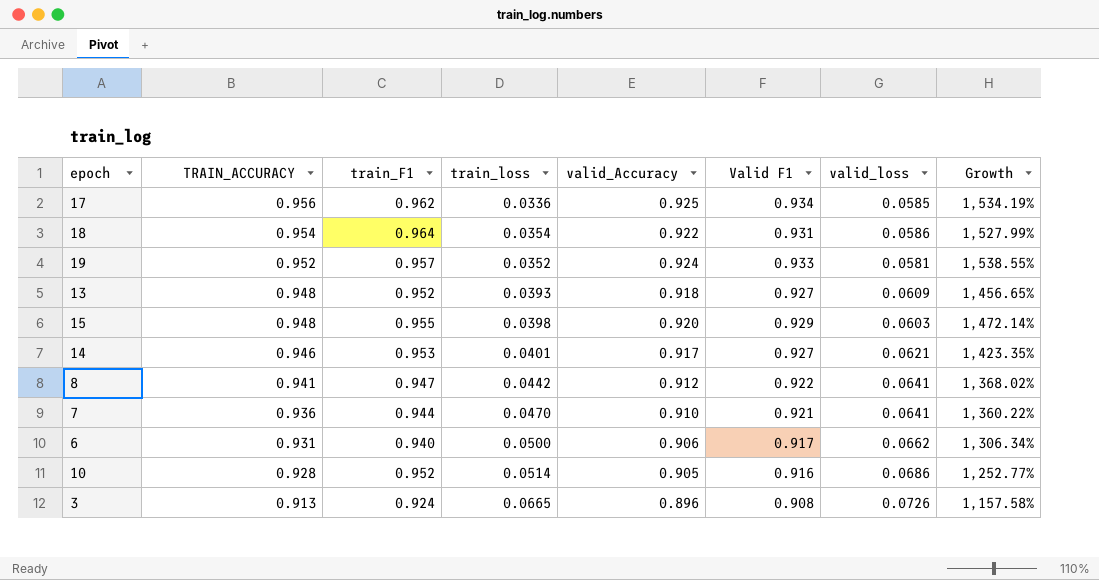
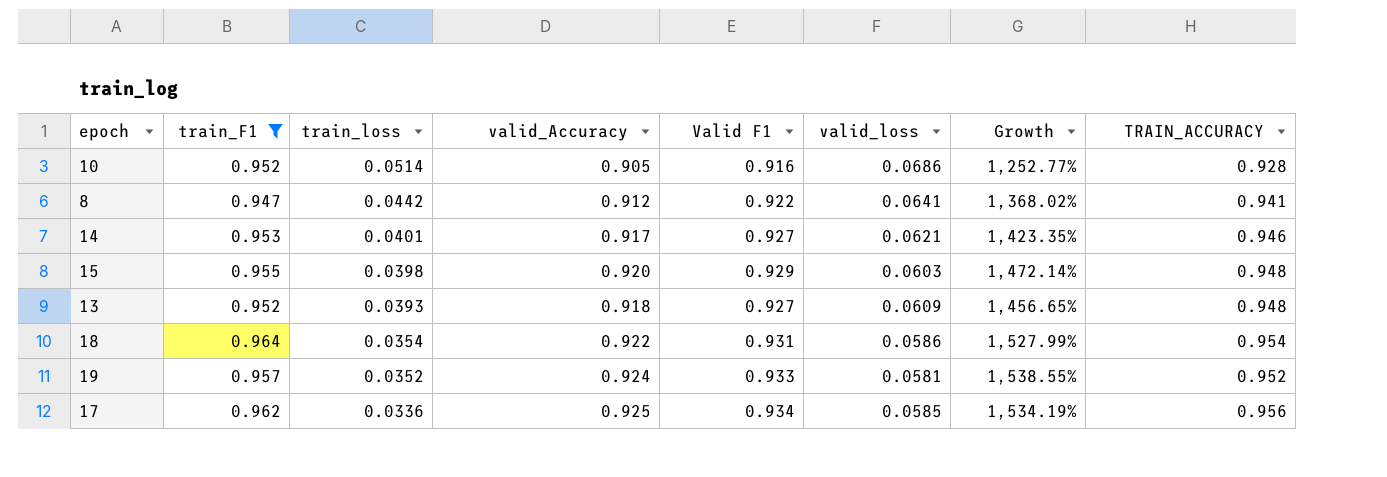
filter: none -> train_F1 >= 0.947
row order: TRAIN_ACCURACY descending -> train_loss descending
column TRAIN_ACCURACY | position: 2 -> 8

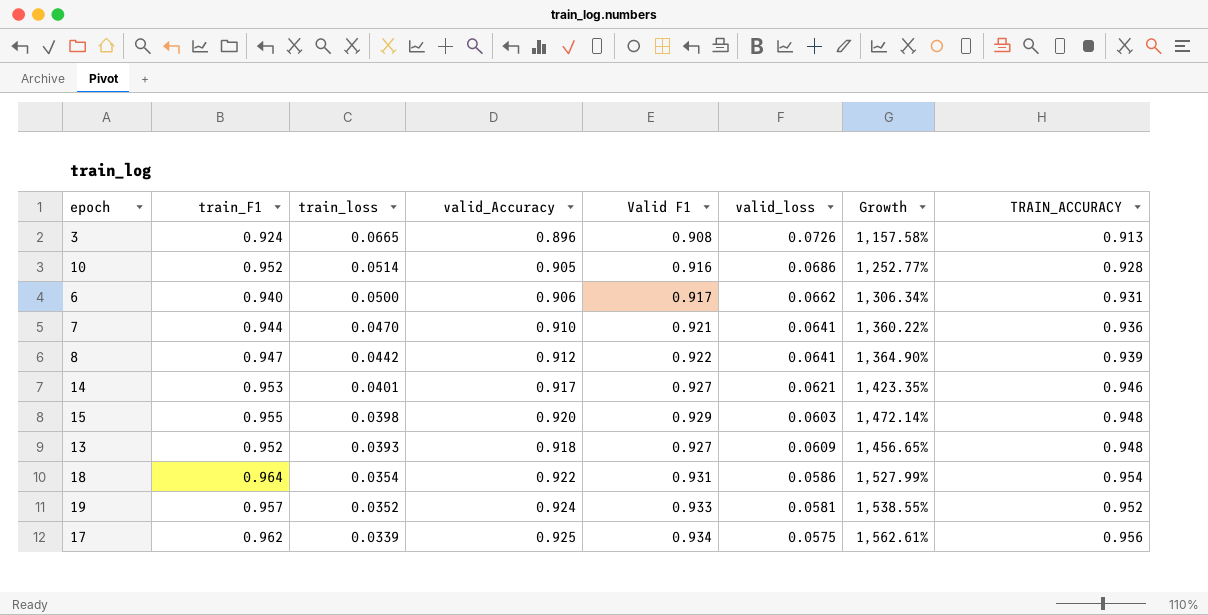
filter: train_F1 >= 0.947 -> none
8 | Growth: 1,368.02% -> 1,364.90%
8 | TRAIN_ACCURACY: 0.941 -> 0.939
17 | train_loss: 0.0336 -> 0.0339
17 | valid_loss: 0.0585 -> 0.0575
17 | Growth: 1,534.19% -> 1,562.61%

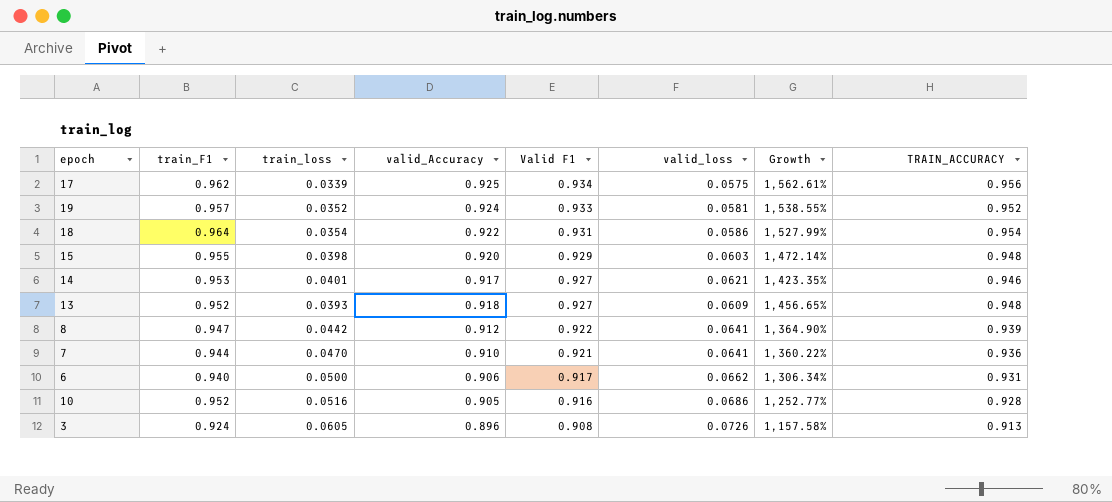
row order: train_loss descending -> Valid F1 descending
10 | train_loss: 0.0514 -> 0.0516
3 | train_loss: 0.0665 -> 0.0605

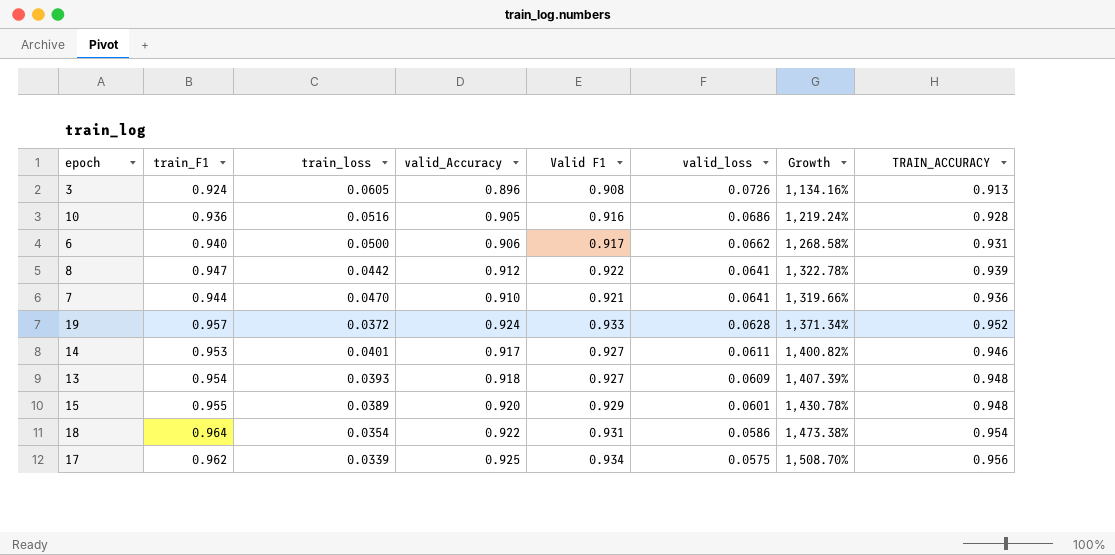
row order: Valid F1 descending -> valid_loss descending
column Growth | formula: ([TRAIN_ACCURACY] - [valid_loss]) / [valid_loss] -> ([valid_Accuracy] - [valid_loss]) / [valid_loss]
10 | train_F1: 0.952 -> 0.936
19 | train_loss: 0.0352 -> 0.0372
19 | valid_loss: 0.0581 -> 0.0628
14 | valid_loss: 0.0621 -> 0.0611
13 | train_F1: 0.952 -> 0.954
15 | train_loss: 0.0398 -> 0.0389
15 | valid_loss: 0.0603 -> 0.0601

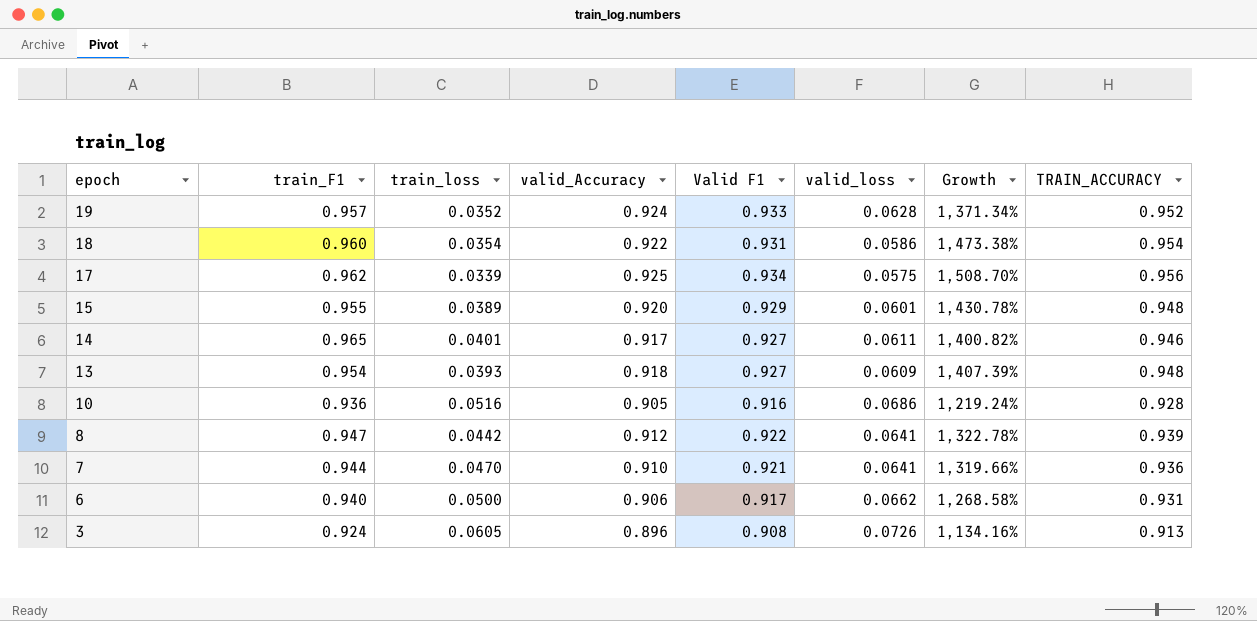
row order: valid_loss descending -> epoch descending
19 | train_loss: 0.0372 -> 0.0352
18 | train_F1: 0.964 -> 0.960
14 | train_F1: 0.953 -> 0.965

